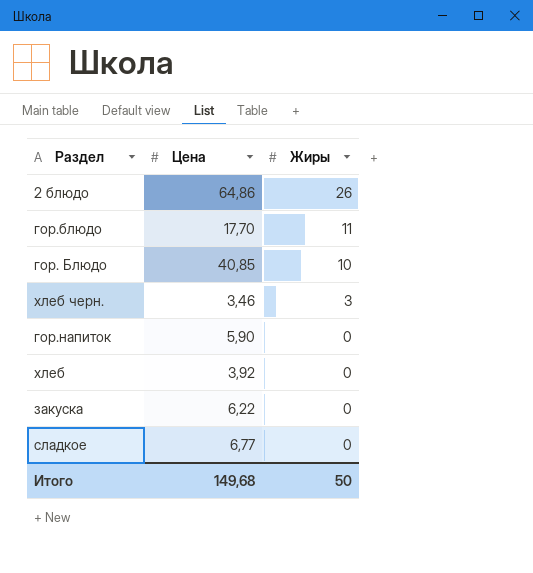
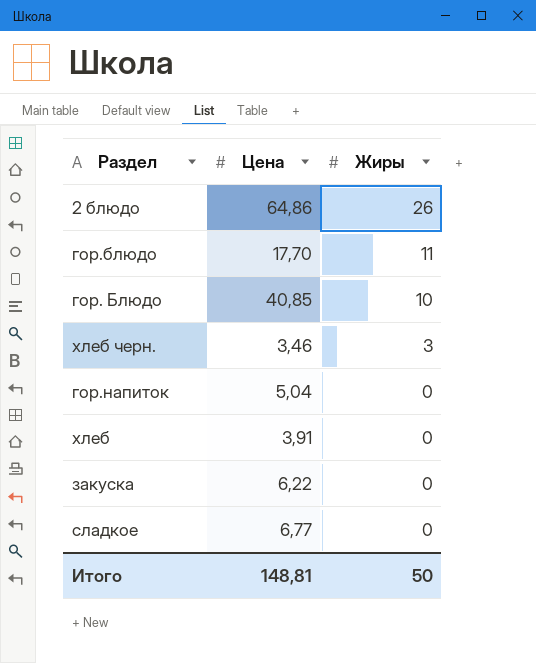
гор.напиток | Цена: 5,90 -> 5,04
хлеб | Цена: 3,92 -> 3,91
Итого | Цена: 149,68 -> 148,81

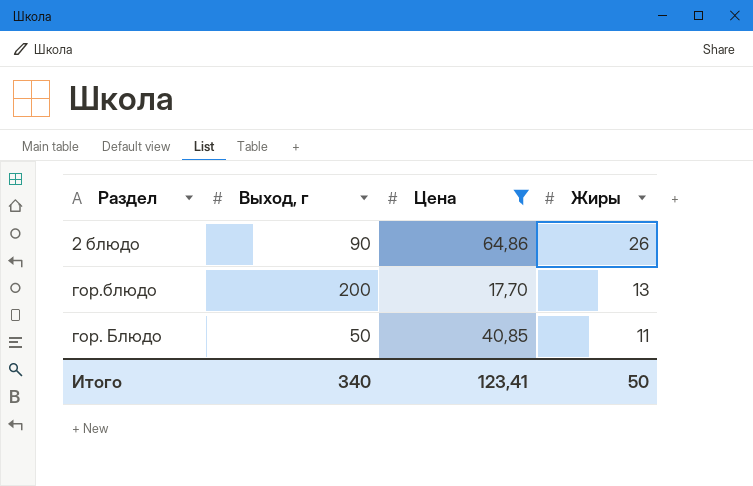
filter: none -> Цена >= 17,70
column Выход, г | position: none -> 2
гор.блюдо | Жиры: 11 -> 13
гор. Блюдо | Жиры: 10 -> 11
Итого | Цена: 148,81 -> 123,41

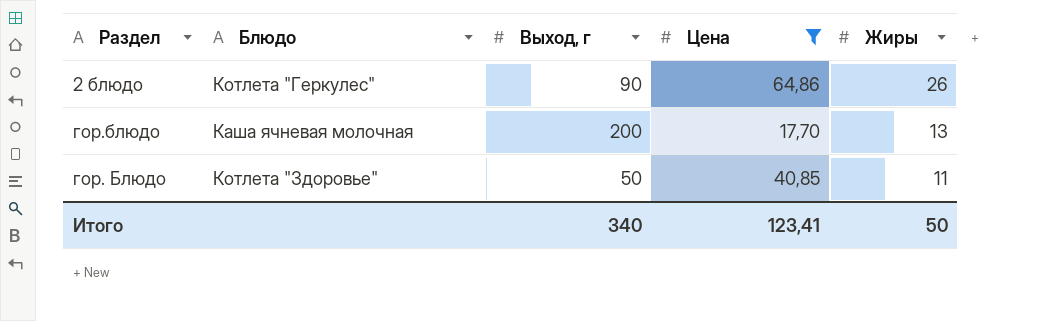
column Блюдо | position: none -> 2

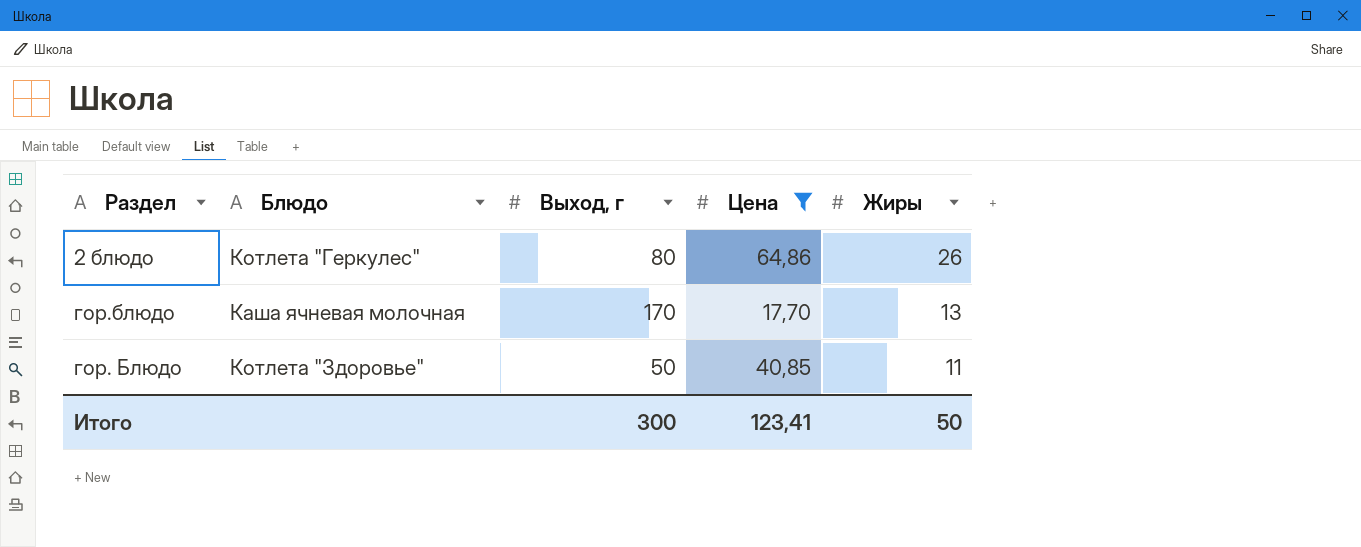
2 блюдо | Выход, г: 90 -> 80
гор.блюдо | Выход, г: 200 -> 170
Итого | Выход, г: 340 -> 300

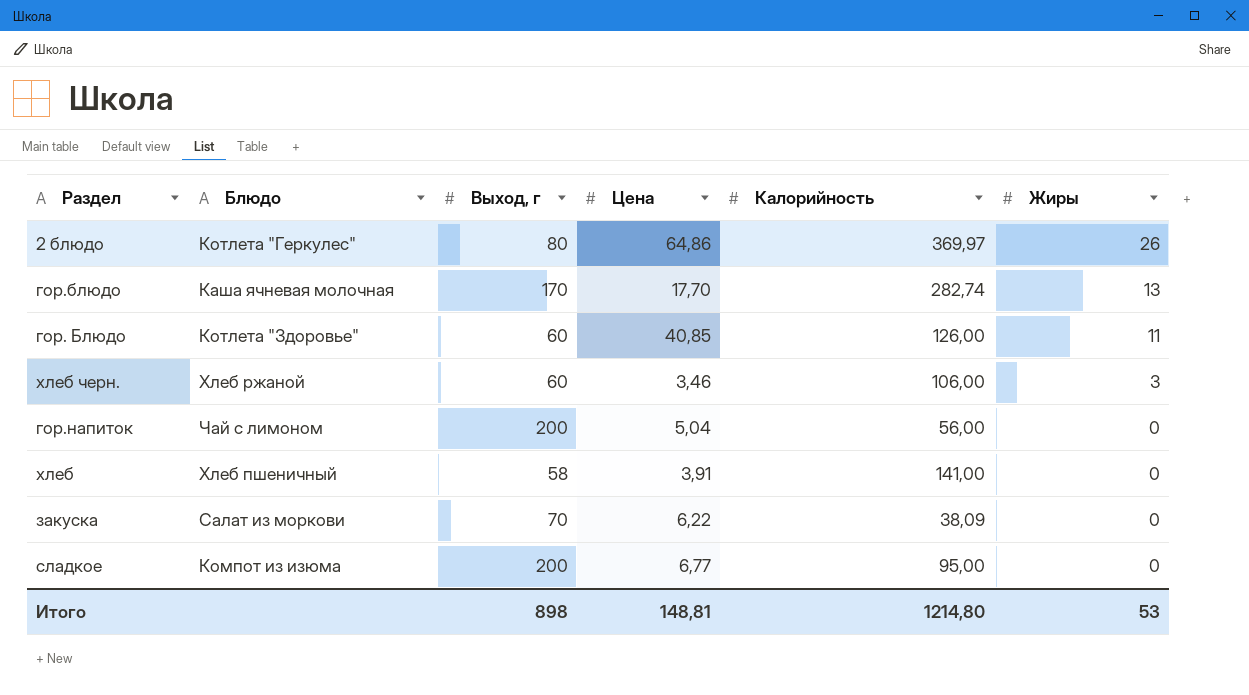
filter: Цена >= 17,70 -> none
column Калорийность | position: none -> 5
гор. Блюдо | Выход, г: 50 -> 60
Итого | Выход, г: 300 -> 898
Итого | Цена: 123,41 -> 148,81
Итого | Жиры: 50 -> 53

